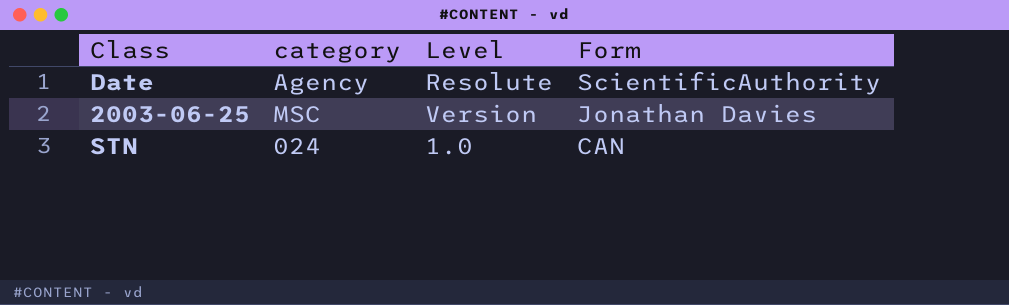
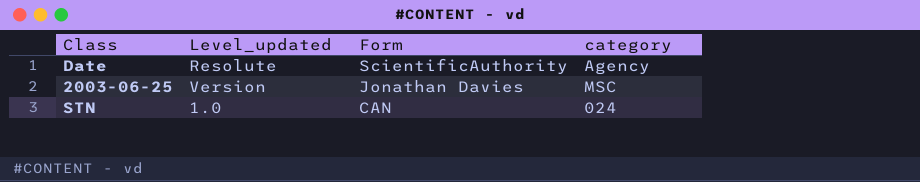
column name: Level -> Level_updated
column category | position: 2 -> 4

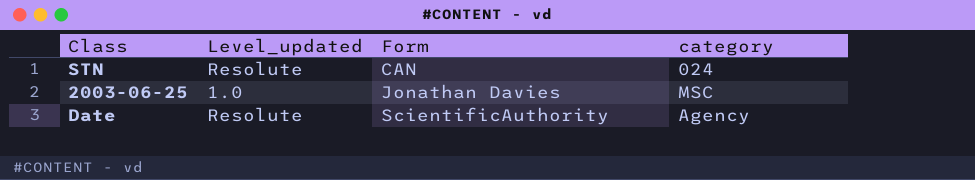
row order: Form descending -> Form ascending
STN | Level_updated: 1.0 -> Resolute
2003-06-25 | Level_updated: Version -> 1.0

